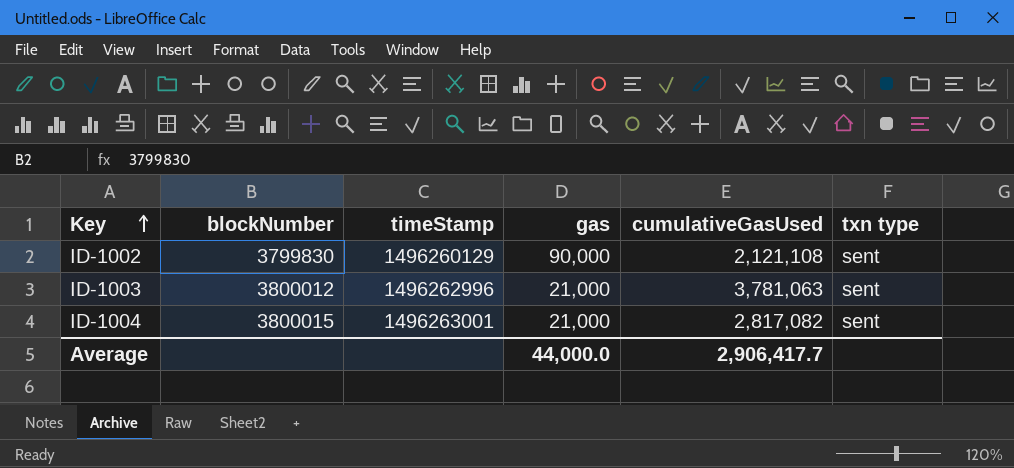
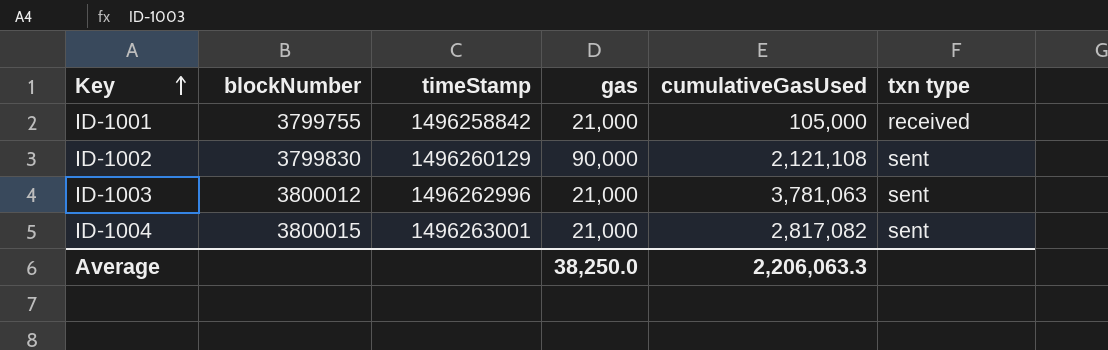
row ID-1001: none -> 3799755 | 1496258842 | 21,000 | 105,000 | received
Average | gas: 44,000.0 -> 38,250.0
Average | cumulativeGasUsed: 2,906,417.7 -> 2,206,063.3

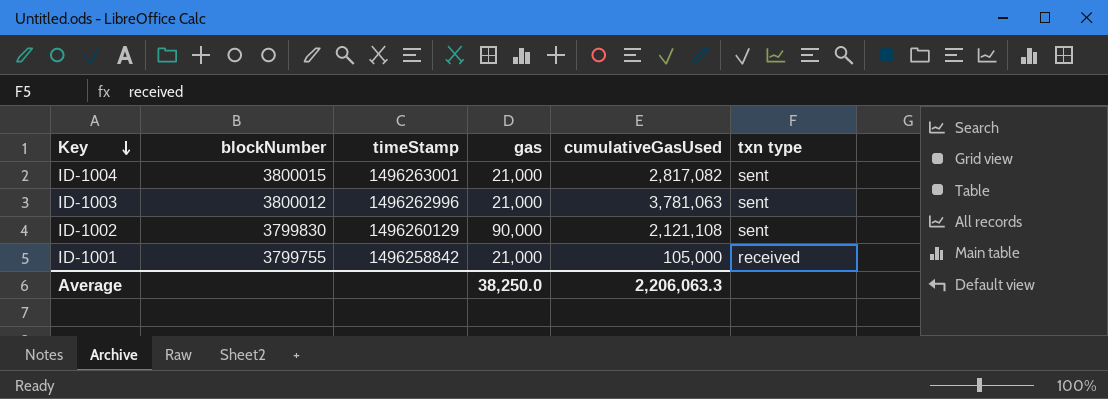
row order: Key ascending -> Key descending

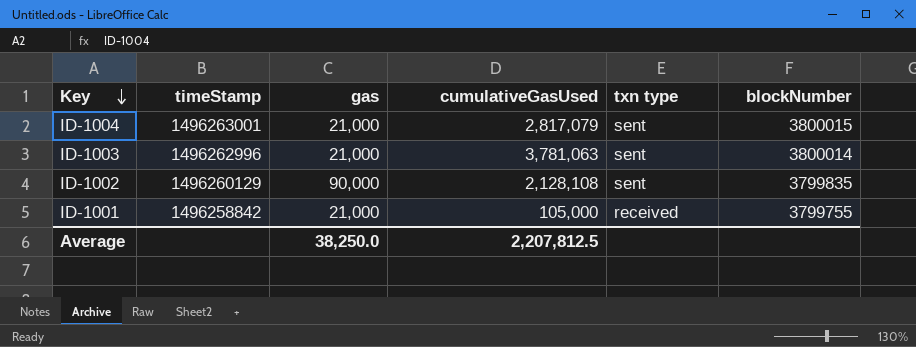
column blockNumber | position: 2 -> 6
ID-1004 | cumulativeGasUsed: 2,817,082 -> 2,817,079
ID-1003 | blockNumber: 3800012 -> 3800014
ID-1002 | cumulativeGasUsed: 2,121,108 -> 2,128,108
ID-1002 | blockNumber: 3799830 -> 3799835
Average | cumulativeGasUsed: 2,206,063.3 -> 2,207,812.5

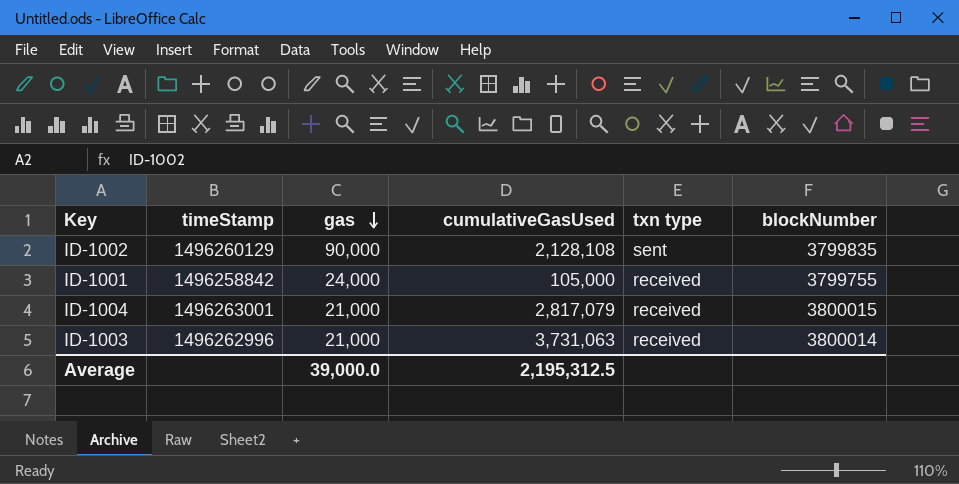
row order: Key descending -> gas descending
ID-1001 | gas: 21,000 -> 24,000
ID-1004 | txn type: sent -> received
ID-1003 | cumulativeGasUsed: 3,781,063 -> 3,731,063
ID-1003 | txn type: sent -> received
Average | gas: 38,250.0 -> 39,000.0
Average | cumulativeGasUsed: 2,207,812.5 -> 2,195,312.5

